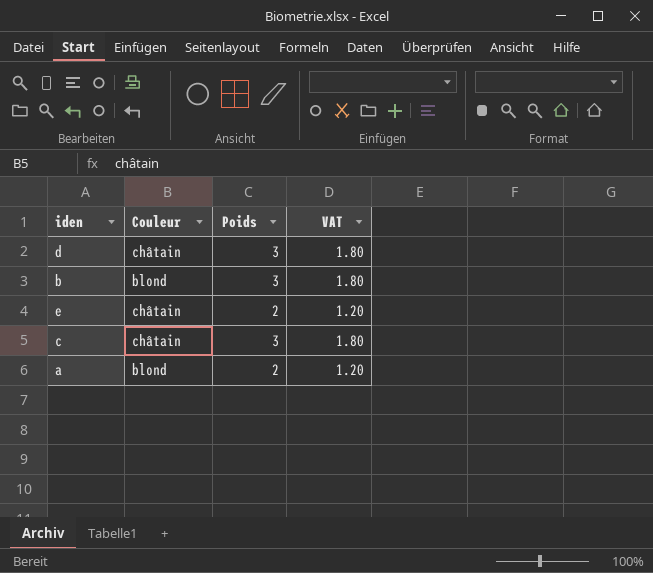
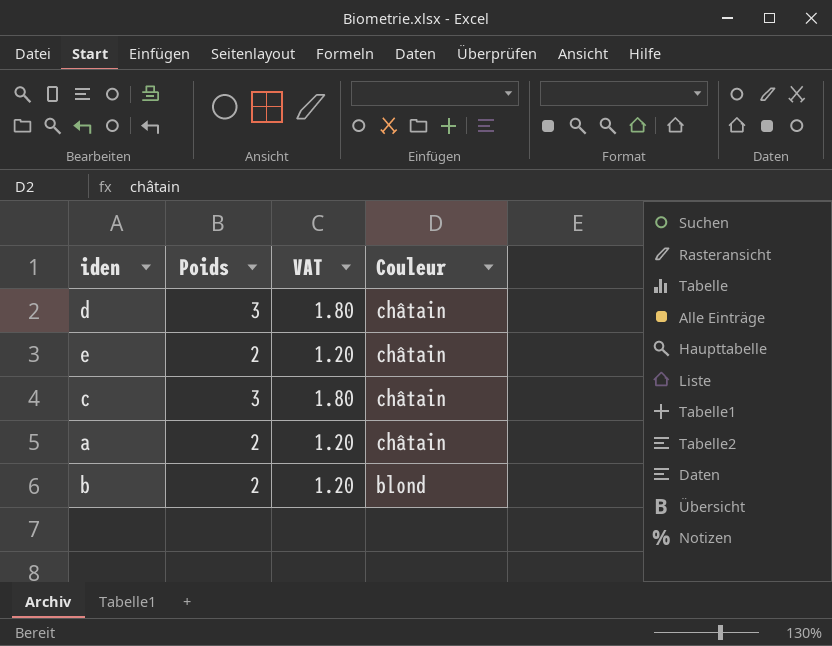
row order: none -> Couleur descending
column Couleur | position: 2 -> 4
a | Couleur: blond -> châtain
b | Poids: 3 -> 2
b | VAT: 1.80 -> 1.20

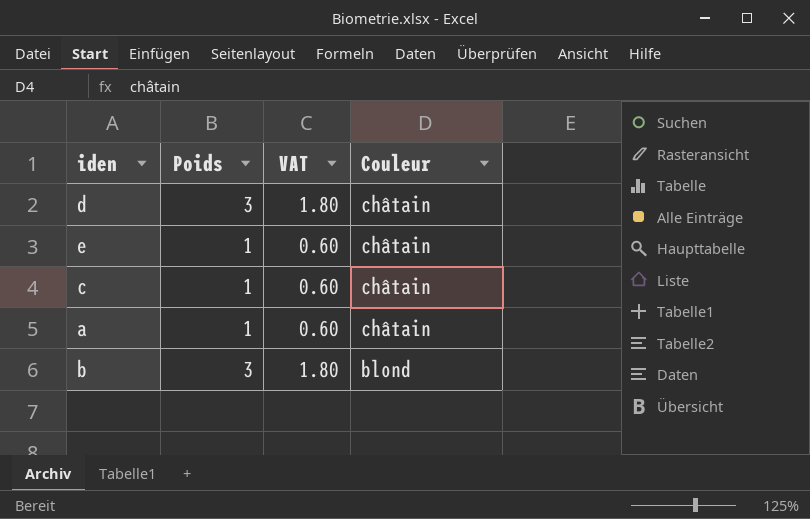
e | Poids: 2 -> 1
e | VAT: 1.20 -> 0.60
c | Poids: 3 -> 1
c | VAT: 1.80 -> 0.60
a | Poids: 2 -> 1
a | VAT: 1.20 -> 0.60
b | Poids: 2 -> 3
b | VAT: 1.20 -> 1.80

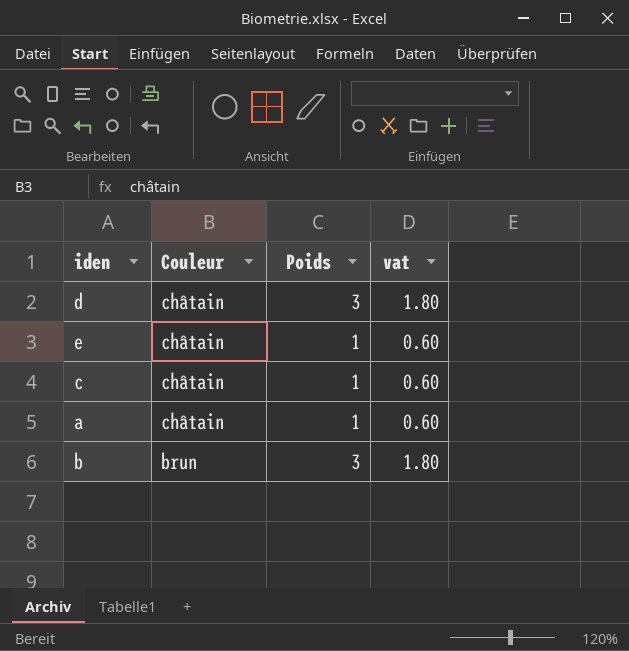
column Couleur | position: 4 -> 2
column name: VAT -> vat
b | Couleur: blond -> brun

